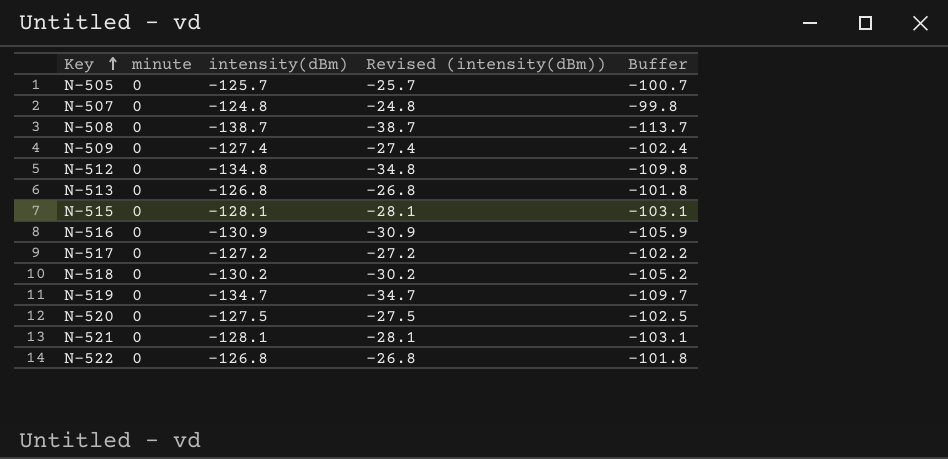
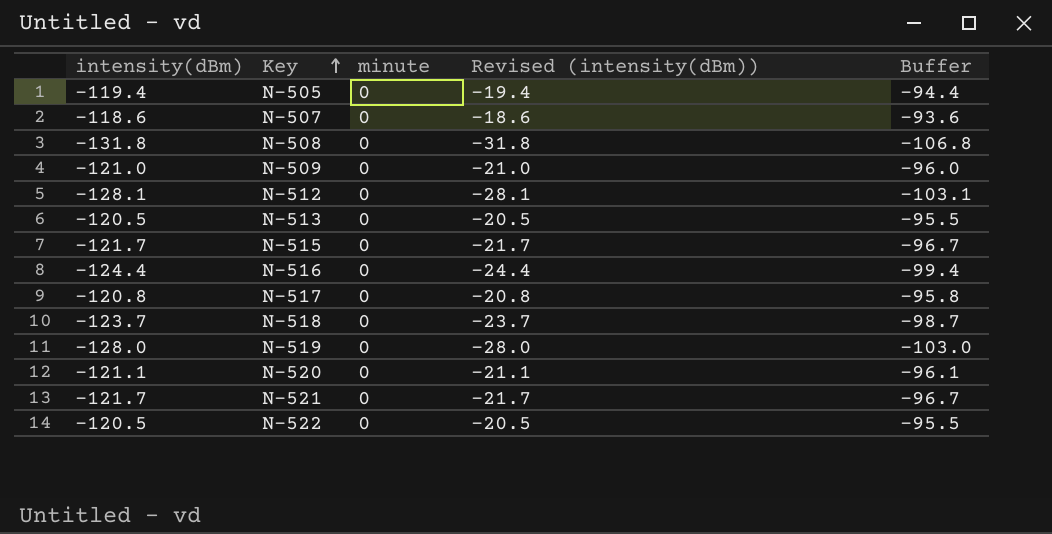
column intensity(dBm) | position: 3 -> 1
N-505 | intensity(dBm): -125.7 -> -119.4
N-505 | Revised (intensity(dBm)): -25.7 -> -19.4
N-505 | Buffer: -100.7 -> -94.4
N-507 | intensity(dBm): -124.8 -> -118.6
N-507 | Revised (intensity(dBm)): -24.8 -> -18.6
N-507 | Buffer: -99.8 -> -93.6
N-508 | intensity(dBm): -138.7 -> -131.8
N-508 | Revised (intensity(dBm)): -38.7 -> -31.8
N-508 | Buffer: -113.7 -> -106.8
N-509 | intensity(dBm): -127.4 -> -121.0
N-509 | Revised (intensity(dBm)): -27.4 -> -21.0
N-509 | Buffer: -102.4 -> -96.0
N-512 | intensity(dBm): -134.8 -> -128.1
N-512 | Revised (intensity(dBm)): -34.8 -> -28.1
N-512 | Buffer: -109.8 -> -103.1
N-513 | intensity(dBm): -126.8 -> -120.5
N-513 | Revised (intensity(dBm)): -26.8 -> -20.5
N-513 | Buffer: -101.8 -> -95.5
N-515 | intensity(dBm): -128.1 -> -121.7
N-515 | Revised (intensity(dBm)): -28.1 -> -21.7
N-515 | Buffer: -103.1 -> -96.7
N-516 | intensity(dBm): -130.9 -> -124.4
N-516 | Revised (intensity(dBm)): -30.9 -> -24.4
N-516 | Buffer: -105.9 -> -99.4
N-517 | intensity(dBm): -127.2 -> -120.8
N-517 | Revised (intensity(dBm)): -27.2 -> -20.8
N-517 | Buffer: -102.2 -> -95.8
N-518 | intensity(dBm): -130.2 -> -123.7
N-518 | Revised (intensity(dBm)): -30.2 -> -23.7
N-518 | Buffer: -105.2 -> -98.7
N-519 | intensity(dBm): -134.7 -> -128.0
N-519 | Revised (intensity(dBm)): -34.7 -> -28.0
N-519 | Buffer: -109.7 -> -103.0
N-520 | intensity(dBm): -127.5 -> -121.1
N-520 | Revised (intensity(dBm)): -27.5 -> -21.1
N-520 | Buffer: -102.5 -> -96.1
N-521 | intensity(dBm): -128.1 -> -121.7
N-521 | Revised (intensity(dBm)): -28.1 -> -21.7
N-521 | Buffer: -103.1 -> -96.7
N-522 | intensity(dBm): -126.8 -> -120.5
N-522 | Revised (intensity(dBm)): -26.8 -> -20.5
N-522 | Buffer: -101.8 -> -95.5

